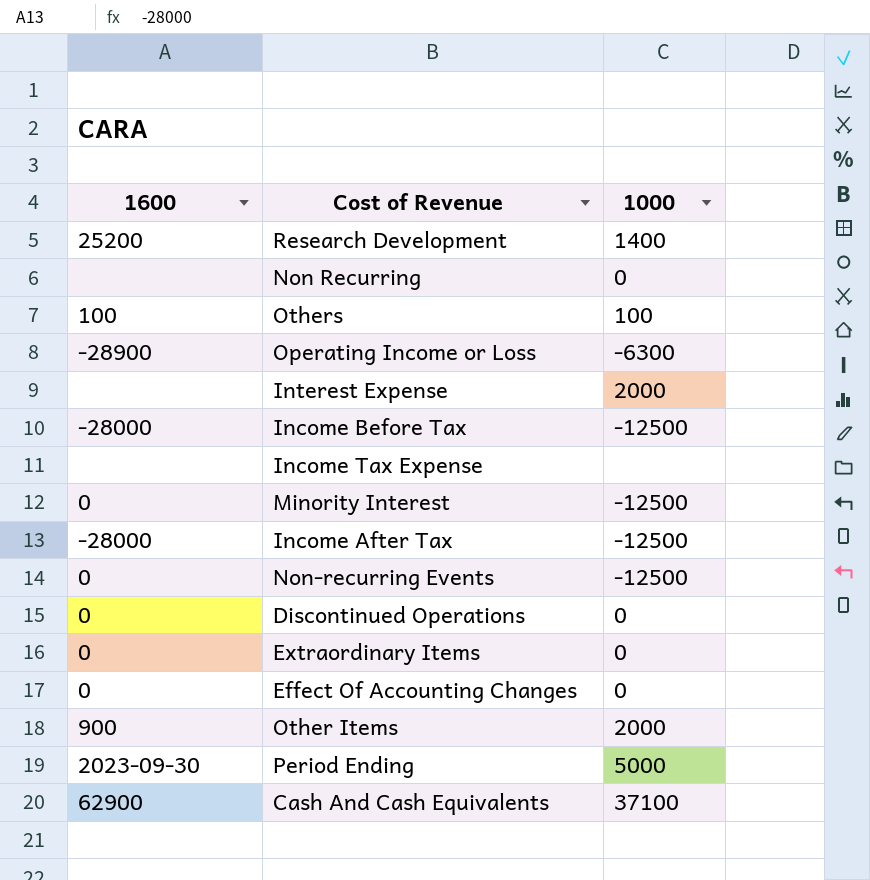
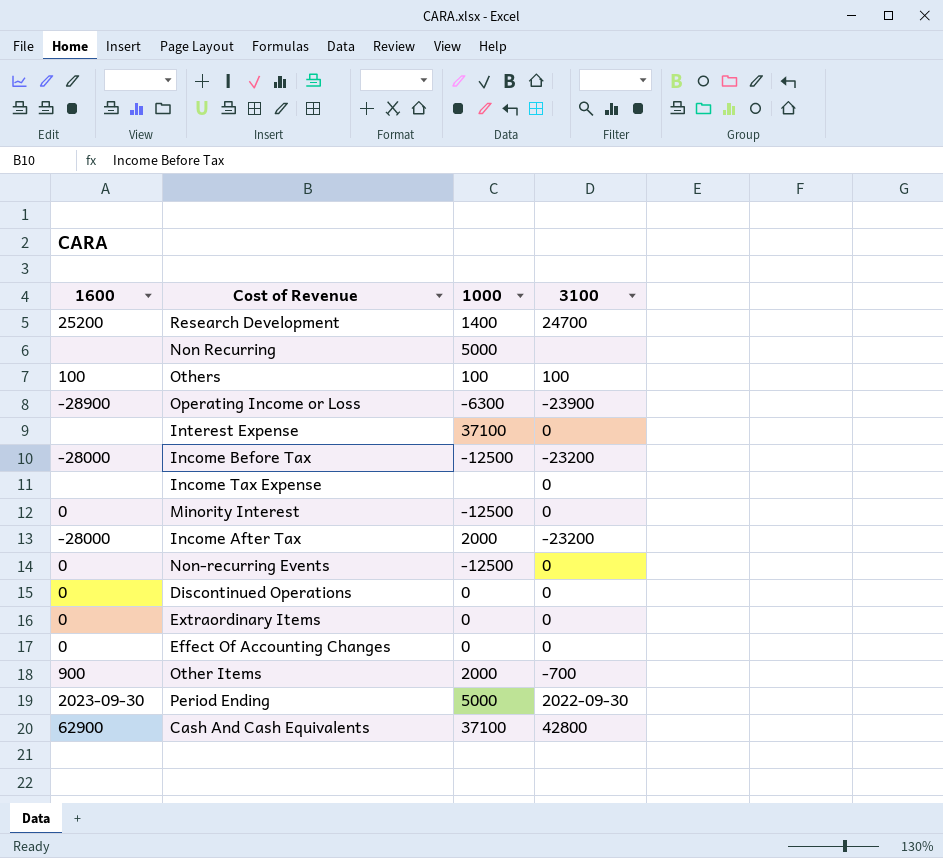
column 3100 | position: none -> 4
Non Recurring | 1000: 0 -> 5000
Interest Expense | 1000: 2000 -> 37100
Income After Tax | 1000: -12500 -> 2000

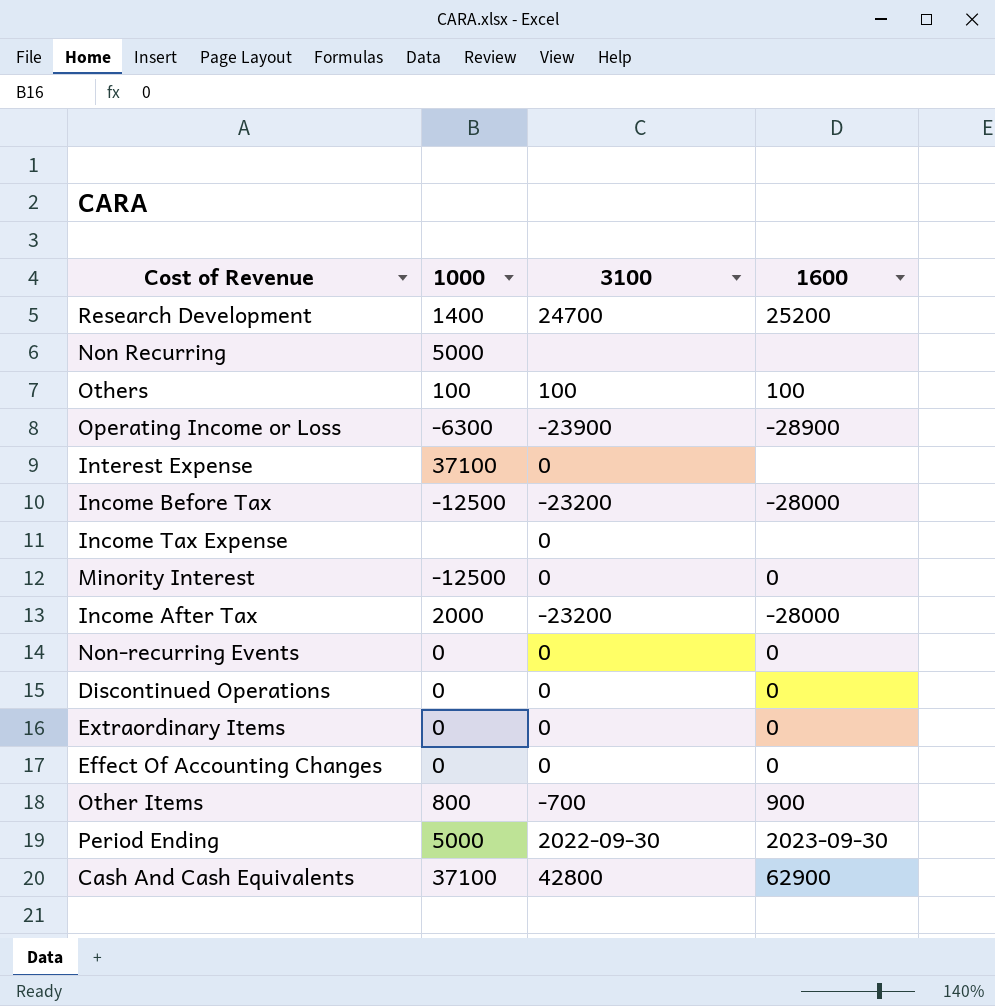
column 1600 | position: 1 -> 4
Non-recurring Events | 1000: -12500 -> 0
Other Items | 1000: 2000 -> 800

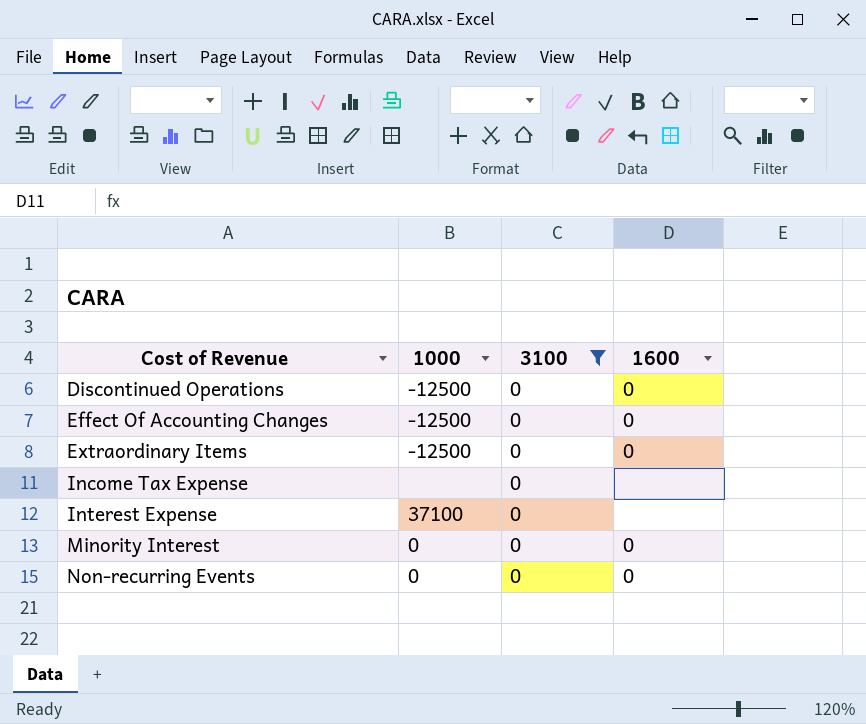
filter: none -> 3100 = 0
row order: none -> Cost of Revenue ascending
Discontinued Operations | 1000: 0 -> -12500
Effect Of Accounting Changes | 1000: 0 -> -12500
Extraordinary Items | 1000: 0 -> -12500
Minority Interest | 1000: -12500 -> 0

